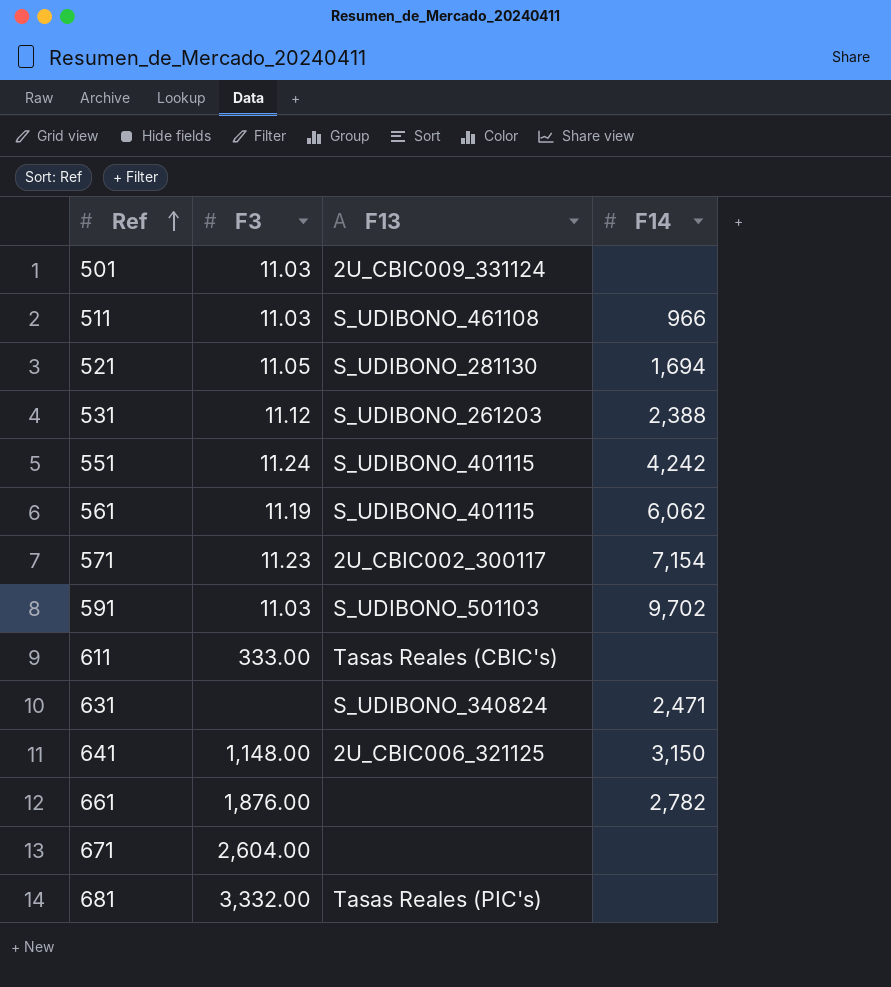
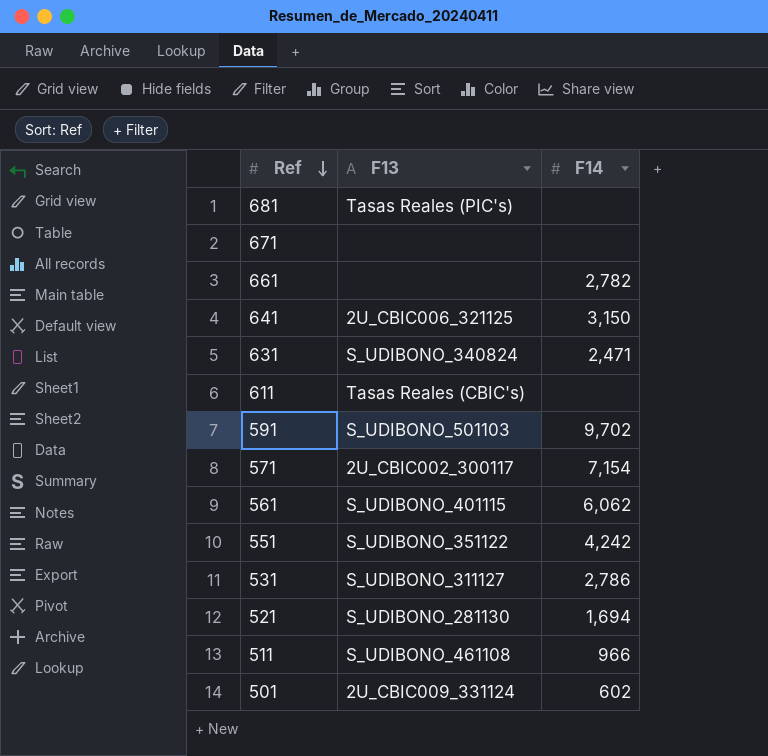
row order: Ref ascending -> Ref descending
column F3 | position: 2 -> none
551 | F13: S_UDIBONO_401115 -> S_UDIBONO_351122
531 | F13: S_UDIBONO_261203 -> S_UDIBONO_311127
531 | F14: 2,388 -> 2,786
501 | F14: none -> 602

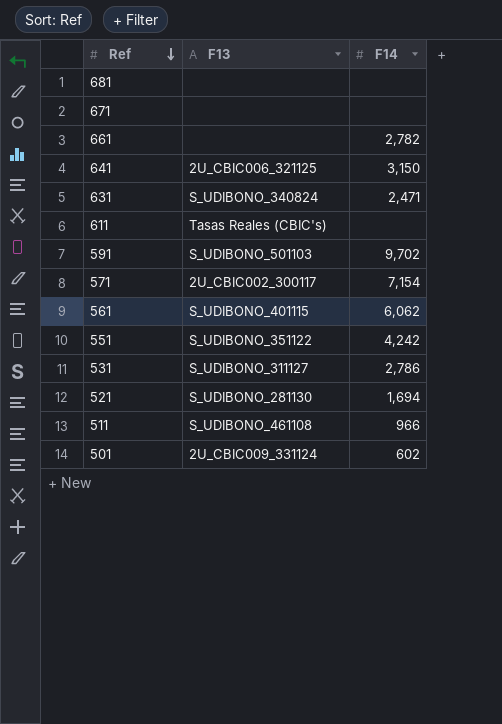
681 | F13: Tasas Reales (PIC's) -> none

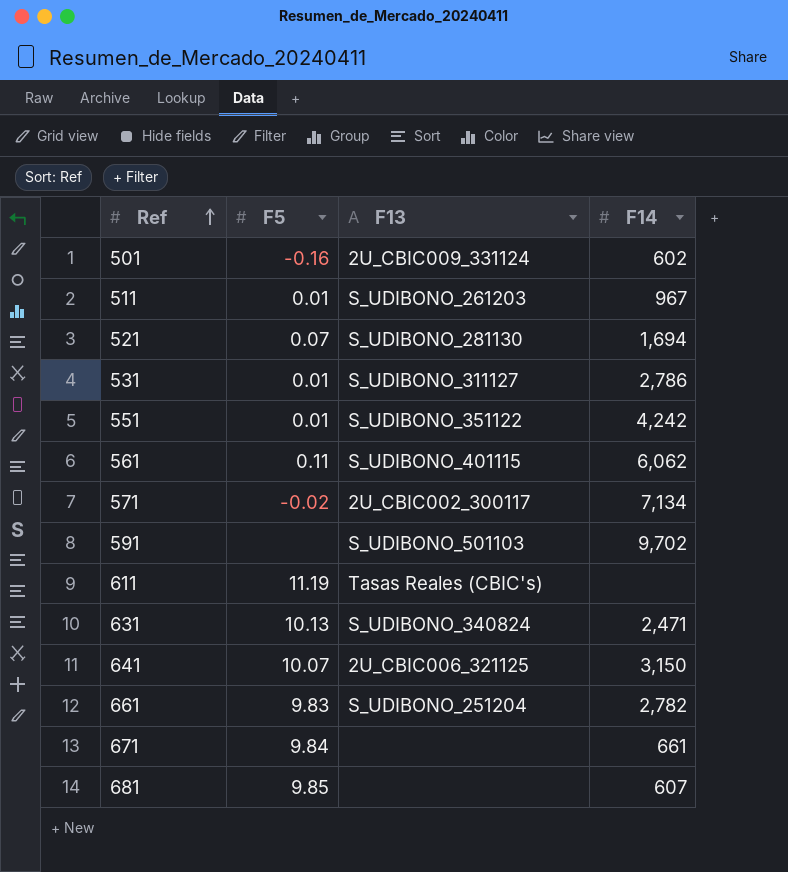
row order: Ref descending -> Ref ascending
column F5 | position: none -> 2
511 | F13: S_UDIBONO_461108 -> S_UDIBONO_261203
511 | F14: 966 -> 967
571 | F14: 7,154 -> 7,134
661 | F13: none -> S_UDIBONO_251204
671 | F14: none -> 661
681 | F14: none -> 607

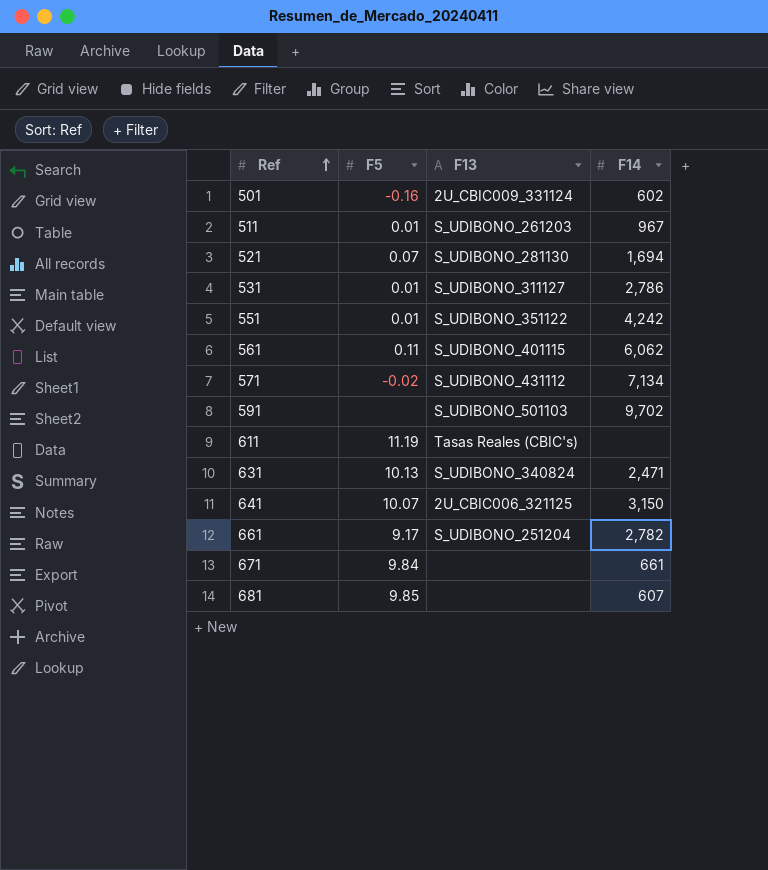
571 | F13: 2U_CBIC002_300117 -> S_UDIBONO_431112
661 | F5: 9.83 -> 9.17

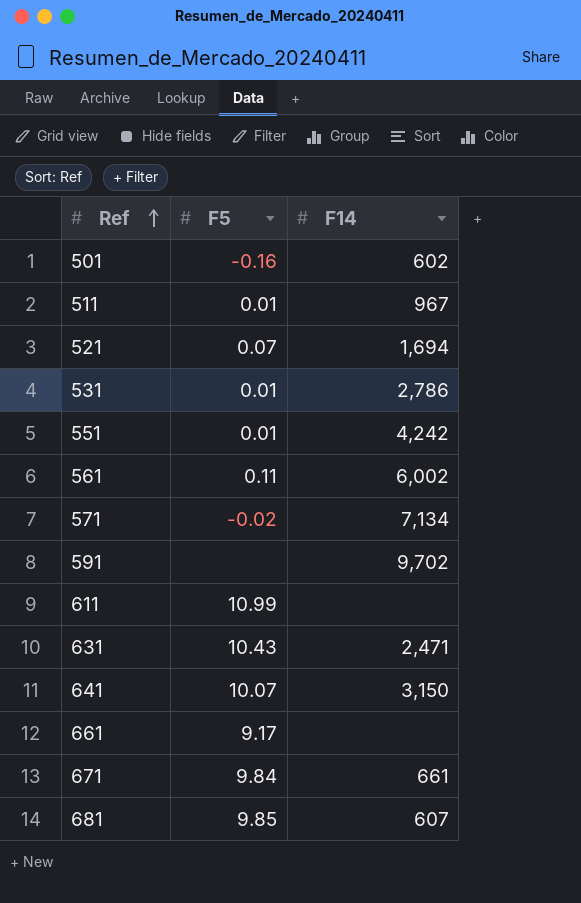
column F13 | position: 3 -> none
561 | F14: 6,062 -> 6,002
611 | F5: 11.19 -> 10.99
631 | F5: 10.13 -> 10.43
661 | F14: 2,782 -> none

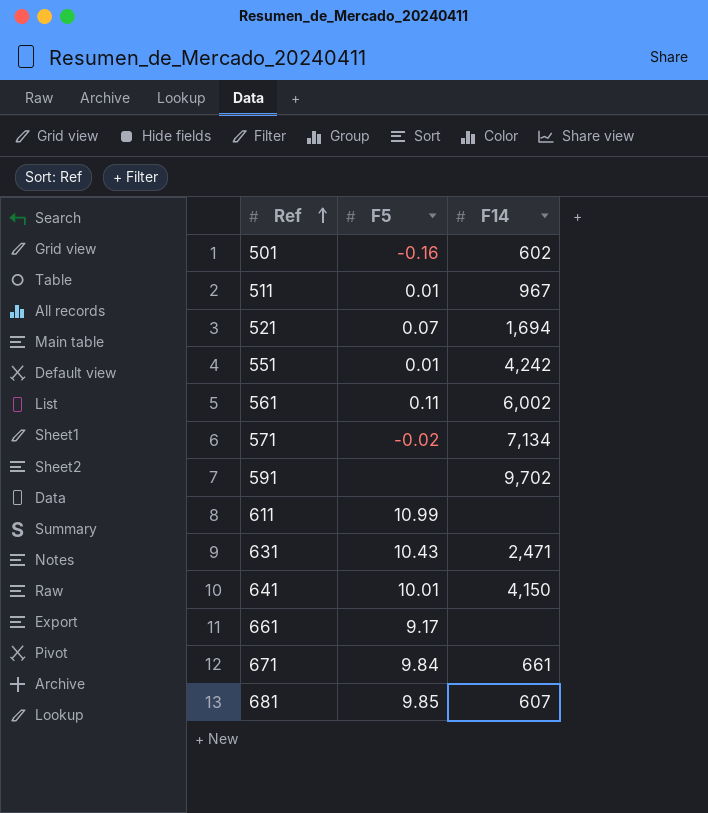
row 531: 0.01 | 2,786 -> none
641 | F5: 10.07 -> 10.01
641 | F14: 3,150 -> 4,150

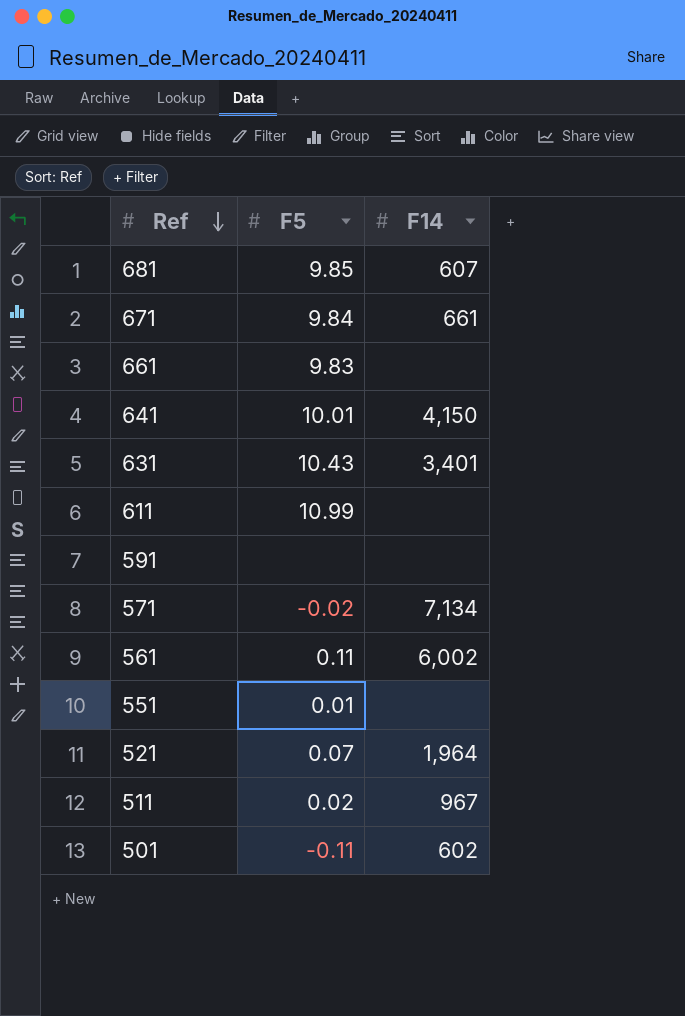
row order: Ref ascending -> Ref descending
661 | F5: 9.17 -> 9.83
631 | F14: 2,471 -> 3,401
591 | F14: 9,702 -> none
551 | F14: 4,242 -> none
521 | F14: 1,694 -> 1,964
511 | F5: 0.01 -> 0.02
501 | F5: -0.16 -> -0.11

